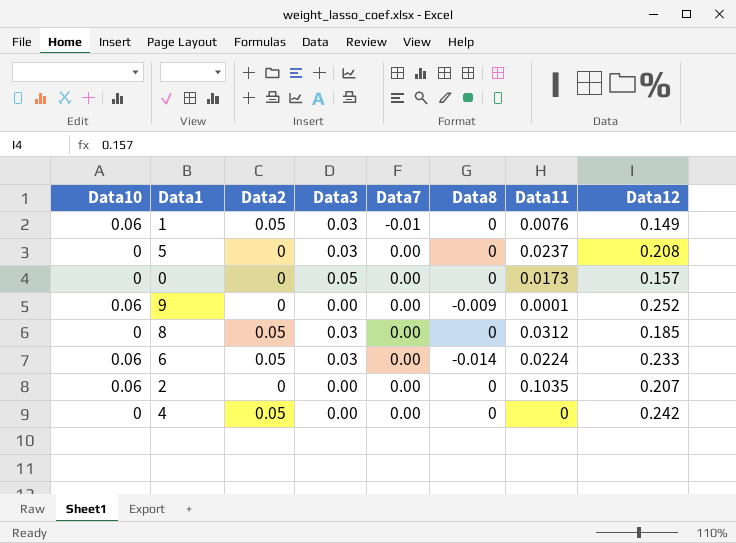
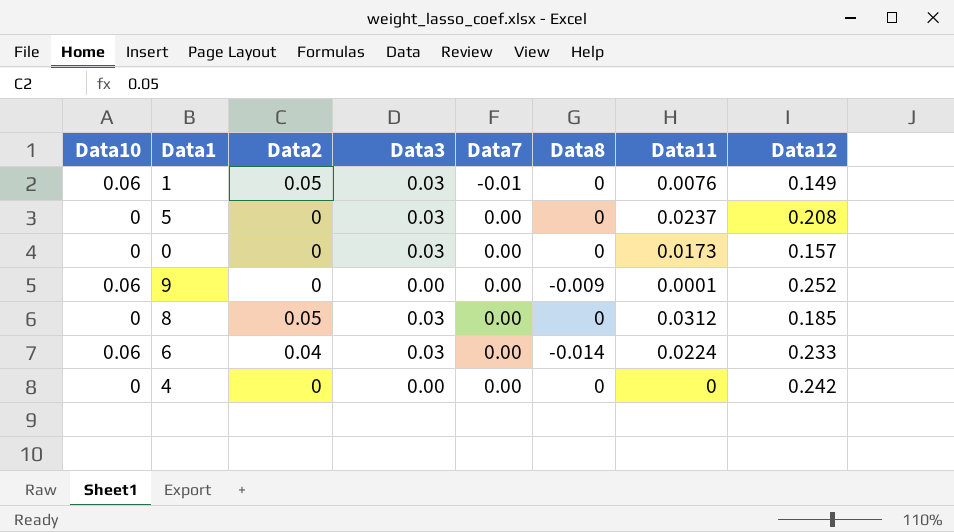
row 2: 0.06 | 0 | 0.00 | 0.00 | 0 | 0.1035 | 0.207 -> none
0 | Data3: 0.05 -> 0.03
6 | Data2: 0.05 -> 0.04
4 | Data2: 0.05 -> 0

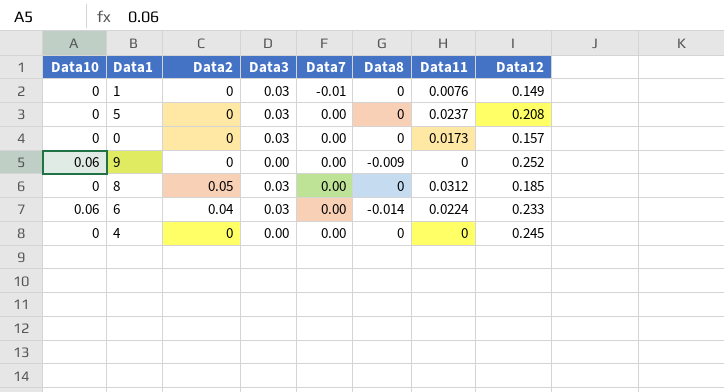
1 | Data10: 0.06 -> 0
1 | Data2: 0.05 -> 0
9 | Data11: 0.0001 -> 0
4 | Data12: 0.242 -> 0.245

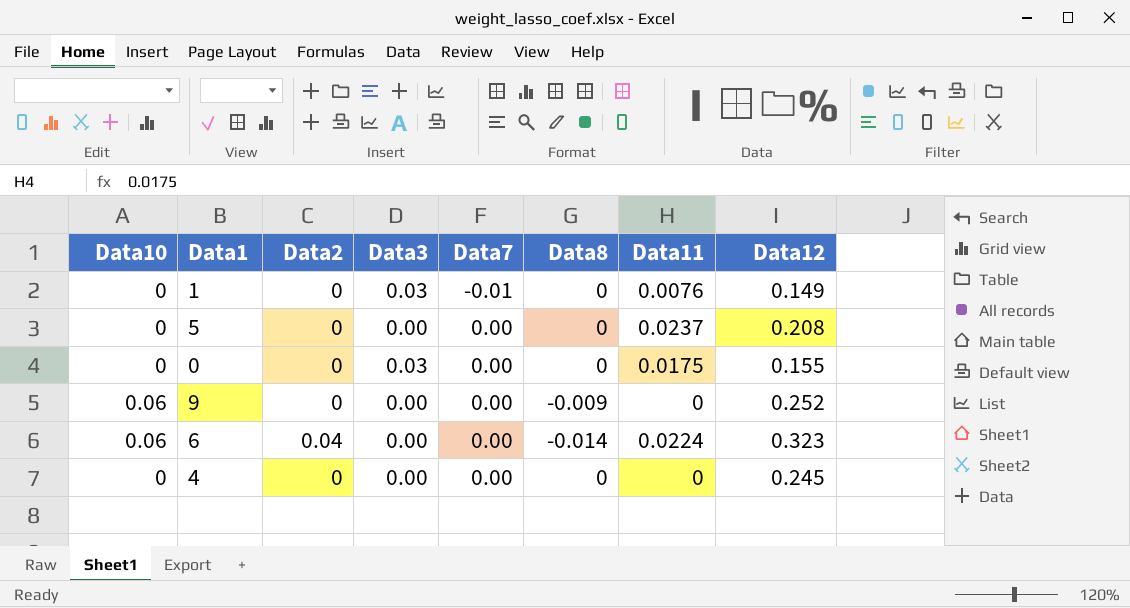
row 8: 0 | 0.05 | 0.03 | 0.00 | 0 | 0.0312 | 0.185 -> none
5 | Data3: 0.03 -> 0.00
0 | Data11: 0.0173 -> 0.0175
0 | Data12: 0.157 -> 0.155
6 | Data3: 0.03 -> 0.00
6 | Data12: 0.233 -> 0.323

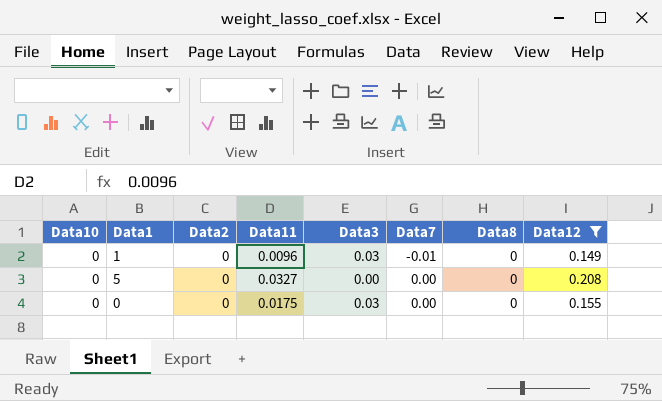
filter: none -> Data12 <= 0.208
column Data11 | position: 7 -> 4
1 | Data11: 0.0076 -> 0.0096
5 | Data11: 0.0237 -> 0.0327

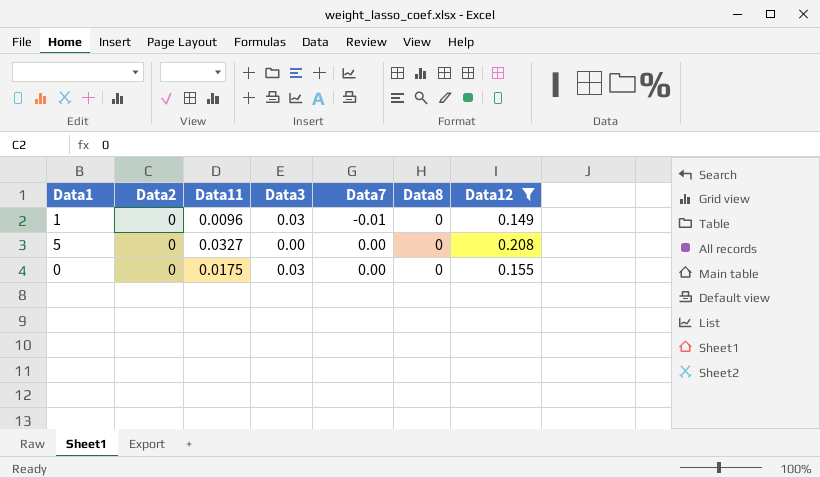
column Data10 | position: 1 -> none

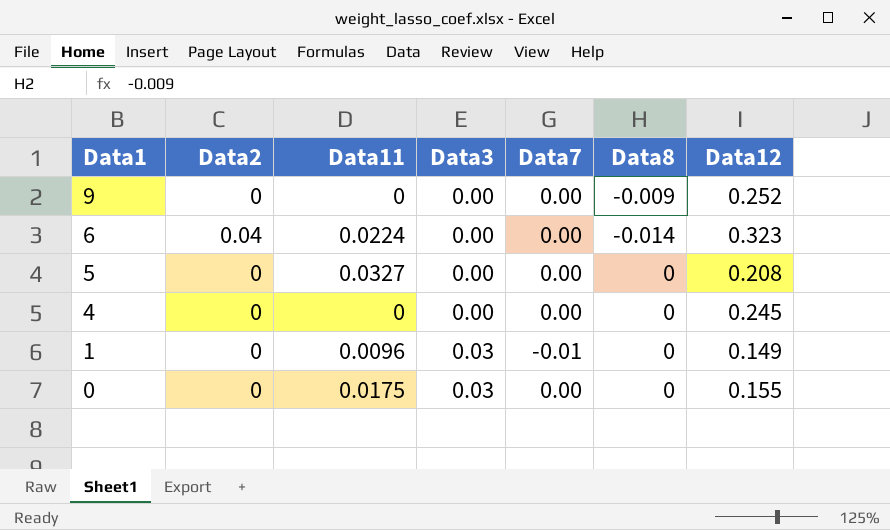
filter: Data12 <= 0.208 -> none
row order: Data7 ascending -> Data1 descending

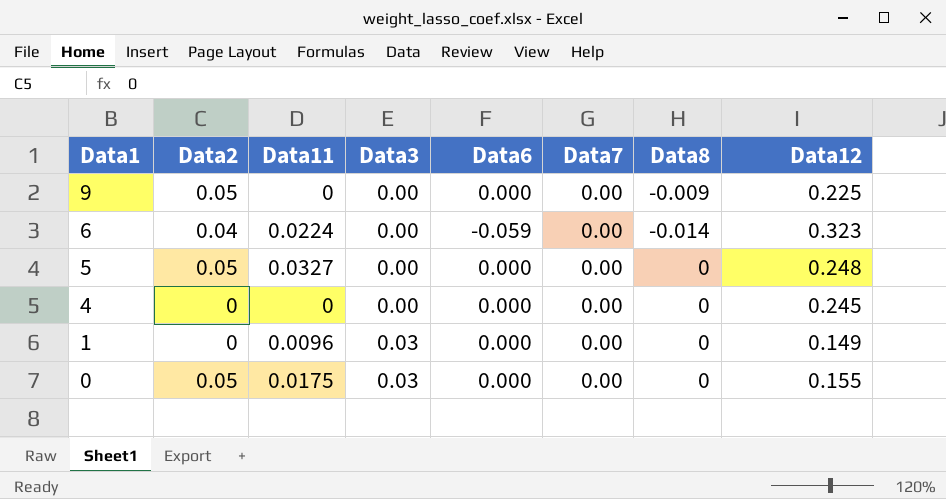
column Data6 | position: none -> 5
9 | Data2: 0 -> 0.05
9 | Data12: 0.252 -> 0.225
5 | Data2: 0 -> 0.05
5 | Data12: 0.208 -> 0.248
1 | Data7: -0.01 -> 0.00
0 | Data2: 0 -> 0.05

